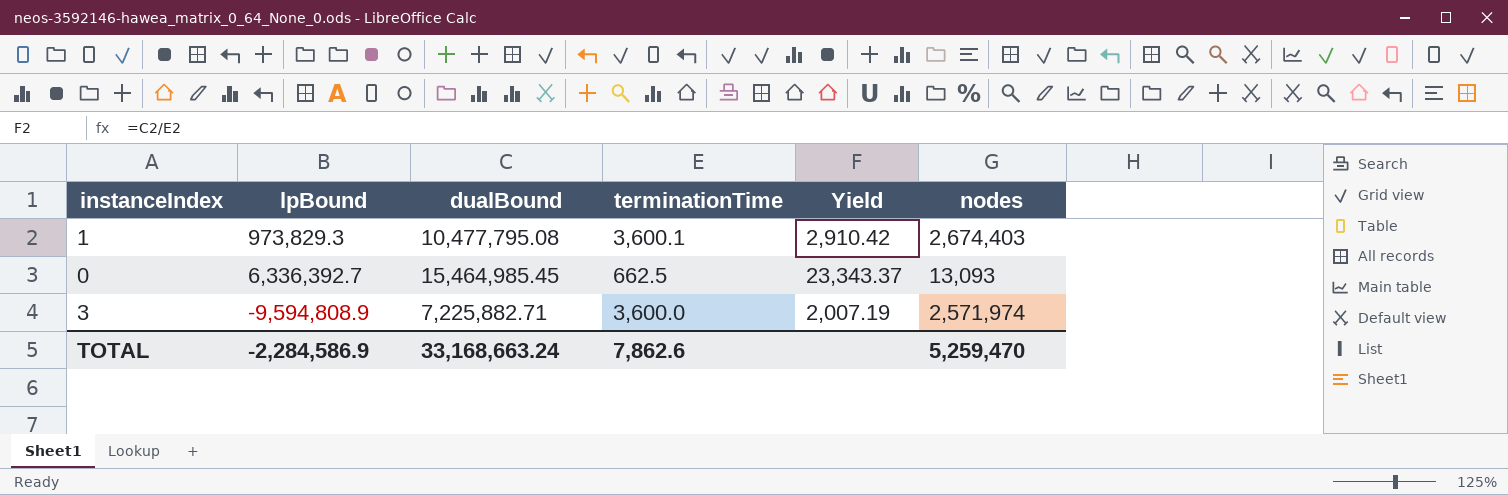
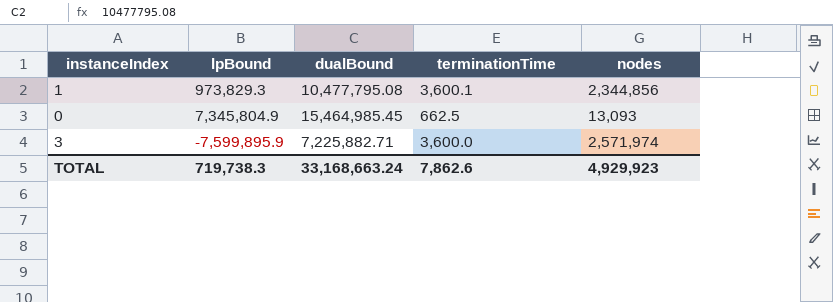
column Yield | formula: [dualBound] / [terminationTime] -> none
1 | nodes: 2,674,403 -> 2,344,856
0 | lpBound: 6,336,392.7 -> 7,345,804.9
3 | lpBound: -9,594,808.9 -> -7,599,895.9
TOTAL | lpBound: -2,284,586.9 -> 719,738.3
TOTAL | nodes: 5,259,470 -> 4,929,923

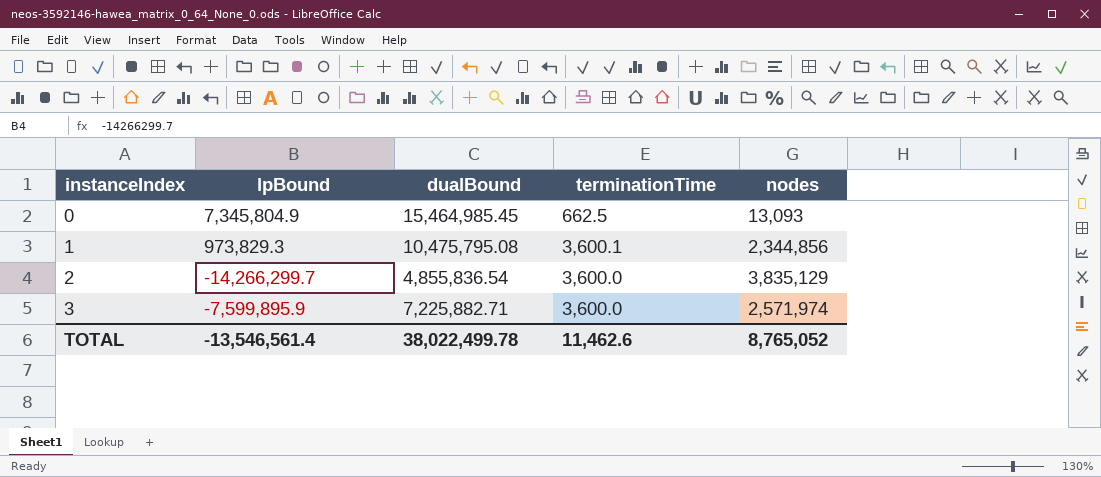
row order: none -> instanceIndex ascending
1 | dualBound: 10,477,795.08 -> 10,475,795.08
row 2: none -> -14,266,299.7 | 4,855,836.54 | 3,600.0 | 3,835,129
TOTAL | lpBound: 719,738.3 -> -13,546,561.4
TOTAL | dualBound: 33,168,663.24 -> 38,022,499.78
TOTAL | terminationTime: 7,862.6 -> 11,462.6
TOTAL | nodes: 4,929,923 -> 8,765,052

